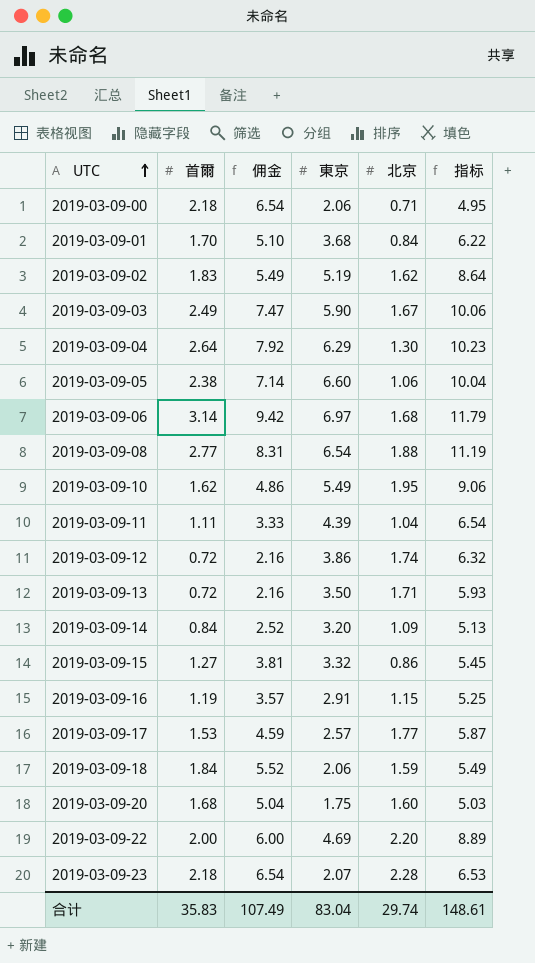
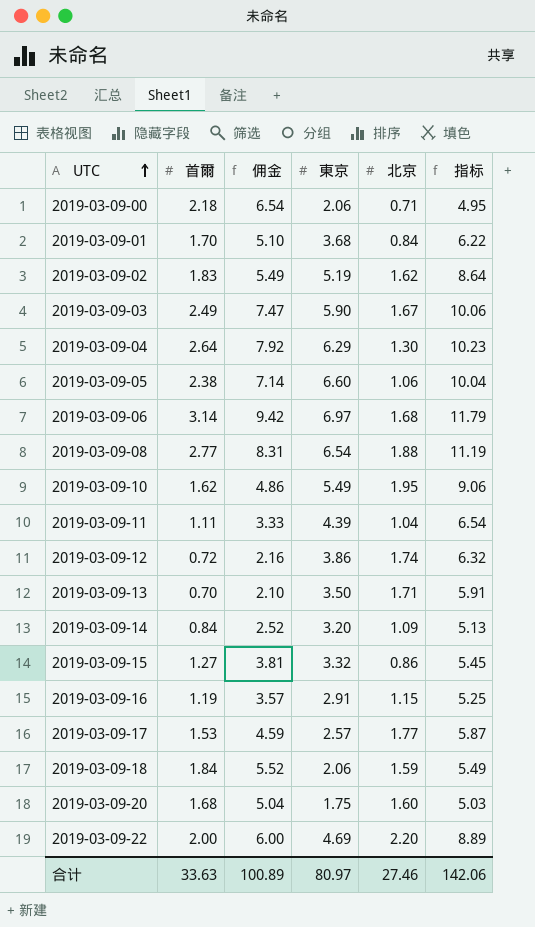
row 2019-03-09-23: 2.18 | 6.54 | 2.07 | 2.28 | 6.53 -> none
2019-03-09-13 | 首爾: 0.72 -> 0.70
2019-03-09-13 | 佣金: 2.16 -> 2.10
2019-03-09-13 | 指标: 5.93 -> 5.91
合计 | 首爾: 35.83 -> 33.63
合计 | 佣金: 107.49 -> 100.89
合计 | 東京: 83.04 -> 80.97
合计 | 北京: 29.74 -> 27.46
合计 | 指标: 148.61 -> 142.06

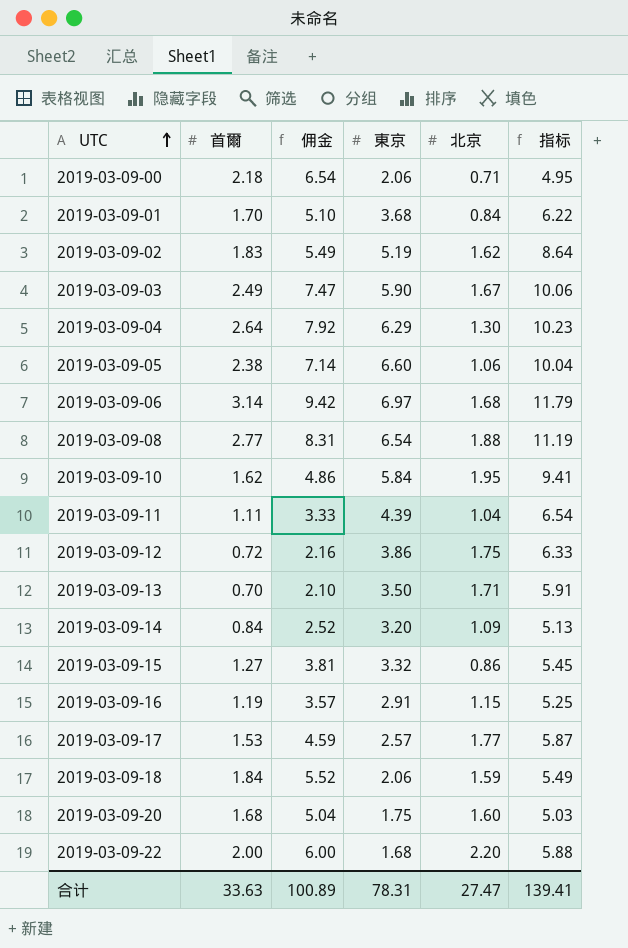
2019-03-09-10 | 東京: 5.49 -> 5.84
2019-03-09-10 | 指标: 9.06 -> 9.41
2019-03-09-12 | 北京: 1.74 -> 1.75
2019-03-09-12 | 指标: 6.32 -> 6.33
2019-03-09-22 | 東京: 4.69 -> 1.68
2019-03-09-22 | 指标: 8.89 -> 5.88
合计 | 東京: 80.97 -> 78.31
合计 | 北京: 27.46 -> 27.47
合计 | 指标: 142.06 -> 139.41

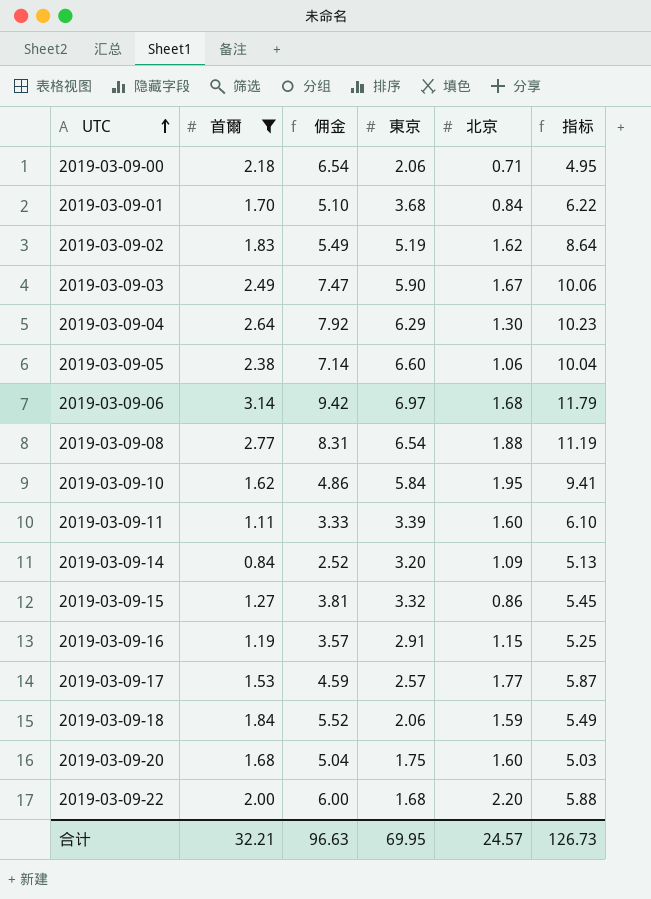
filter: none -> 首爾 >= 0.84
2019-03-09-11 | 東京: 4.39 -> 3.39
2019-03-09-11 | 北京: 1.04 -> 1.60
2019-03-09-11 | 指标: 6.54 -> 6.10
合计 | 首爾: 33.63 -> 32.21
合计 | 佣金: 100.89 -> 96.63
合计 | 東京: 78.31 -> 69.95
合计 | 北京: 27.47 -> 24.57
合计 | 指标: 139.41 -> 126.73

